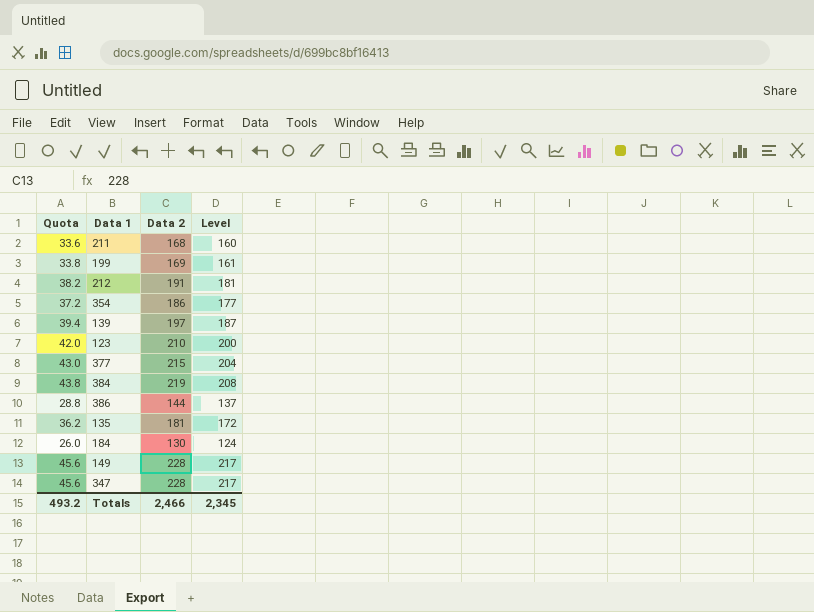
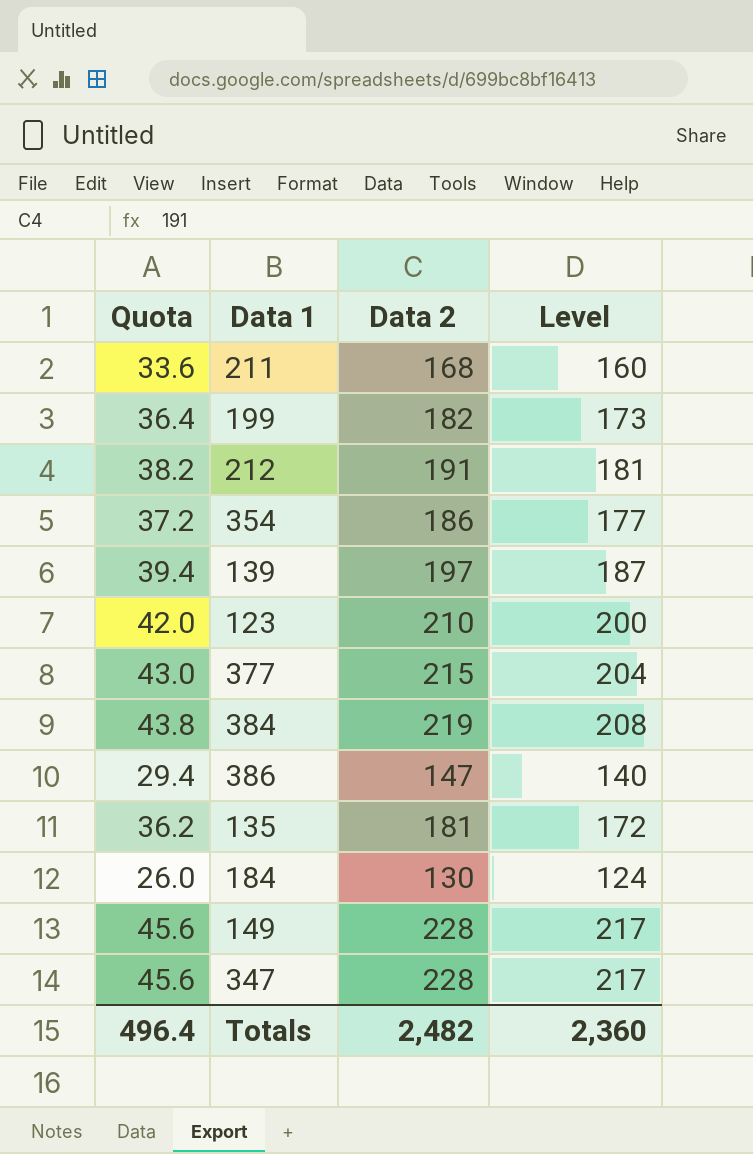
199 | Quota: 33.8 -> 36.4
199 | Data 2: 169 -> 182
199 | Level: 161 -> 173
386 | Quota: 28.8 -> 29.4
386 | Data 2: 144 -> 147
386 | Level: 137 -> 140
Totals | Quota: 493.2 -> 496.4
Totals | Data 2: 2,466 -> 2,482
Totals | Level: 2,345 -> 2,360

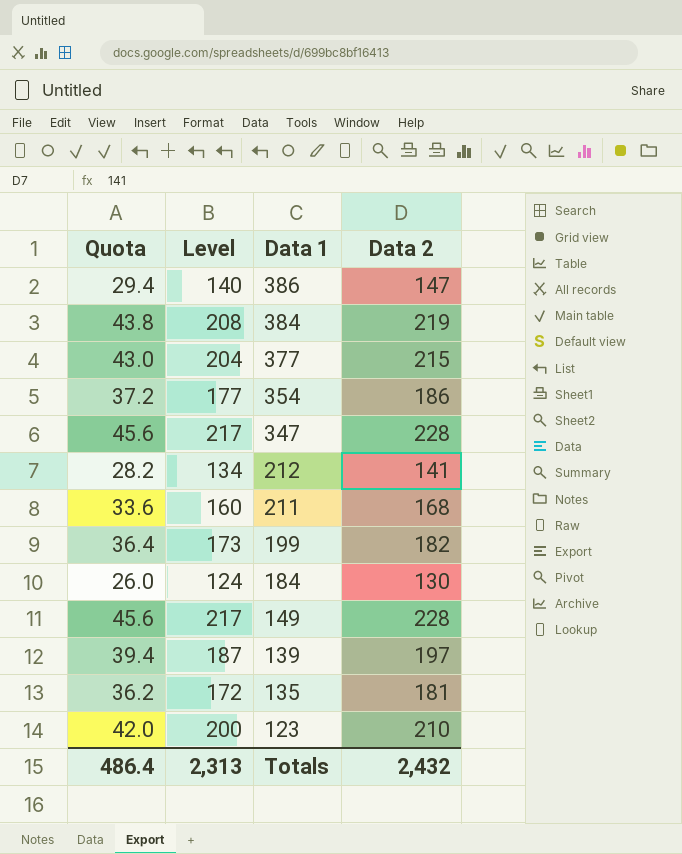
row order: none -> Data 1 descending
column Level | position: 4 -> 2
212 | Quota: 38.2 -> 28.2
212 | Level: 181 -> 134
212 | Data 2: 191 -> 141
Totals | Quota: 496.4 -> 486.4
Totals | Level: 2,360 -> 2,313
Totals | Data 2: 2,482 -> 2,432

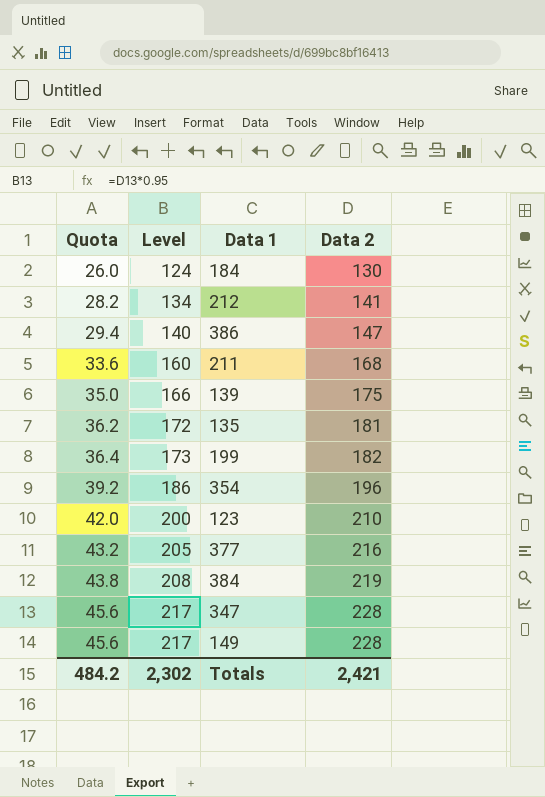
row order: Data 1 descending -> Quota ascending
139 | Quota: 39.4 -> 35.0
139 | Level: 187 -> 166
139 | Data 2: 197 -> 175
354 | Quota: 37.2 -> 39.2
354 | Level: 177 -> 186
354 | Data 2: 186 -> 196
377 | Quota: 43.0 -> 43.2
377 | Level: 204 -> 205
377 | Data 2: 215 -> 216
Totals | Quota: 486.4 -> 484.2
Totals | Level: 2,313 -> 2,302
Totals | Data 2: 2,432 -> 2,421

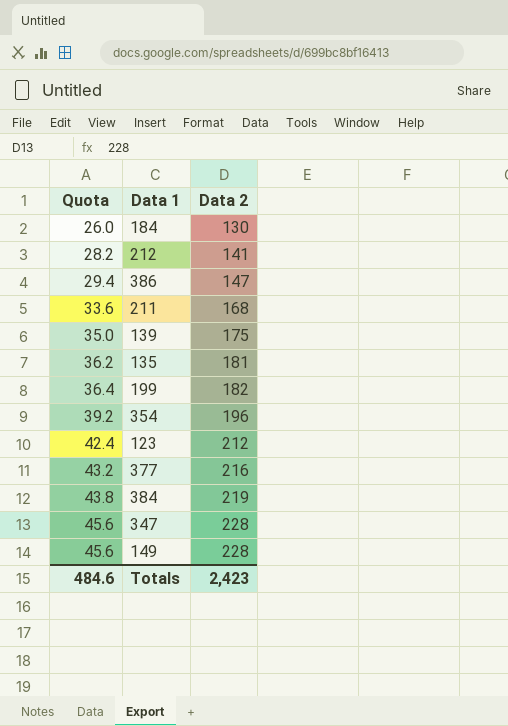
column Level | formula: [Data 2] * 0.95 -> none
123 | Quota: 42.0 -> 42.4
123 | Data 2: 210 -> 212
Totals | Quota: 484.2 -> 484.6
Totals | Data 2: 2,421 -> 2,423

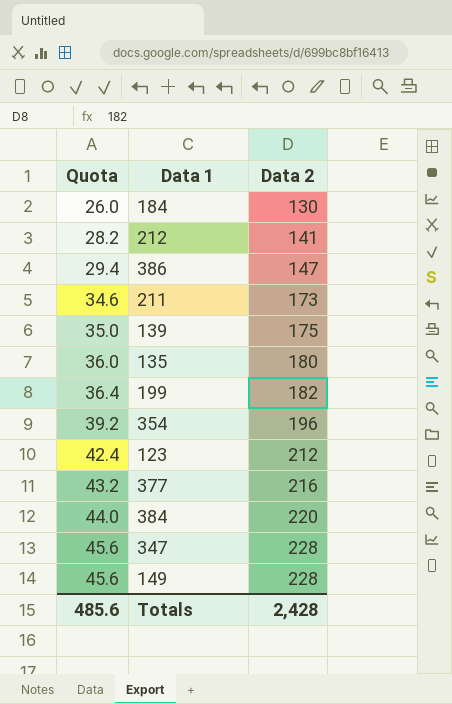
211 | Quota: 33.6 -> 34.6
211 | Data 2: 168 -> 173
135 | Quota: 36.2 -> 36.0
135 | Data 2: 181 -> 180
384 | Quota: 43.8 -> 44.0
384 | Data 2: 219 -> 220
Totals | Quota: 484.6 -> 485.6
Totals | Data 2: 2,423 -> 2,428

